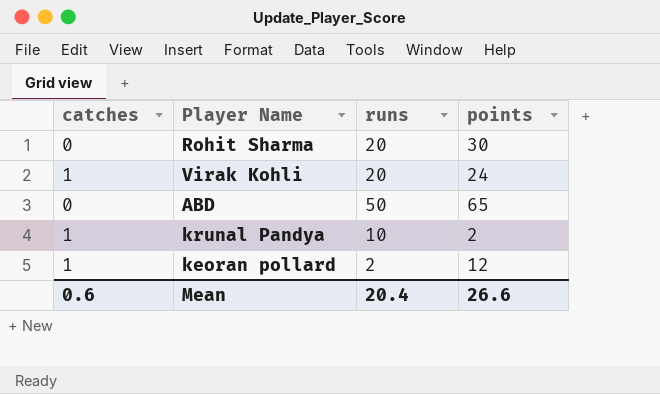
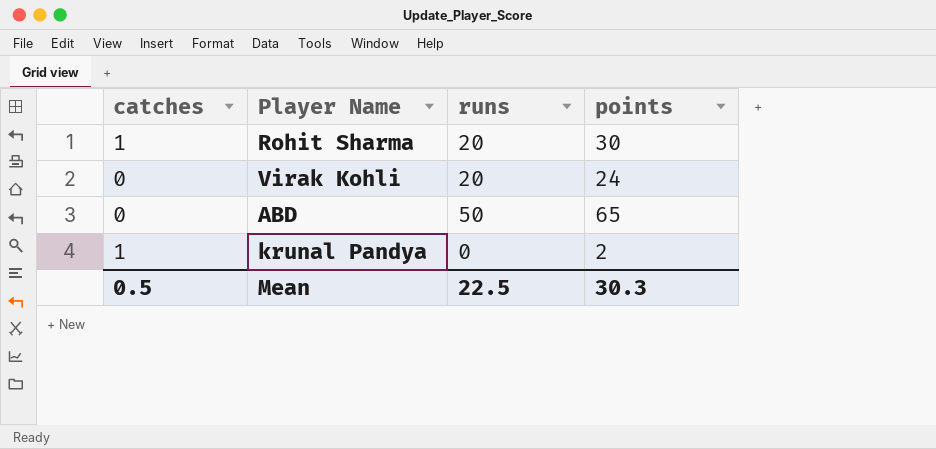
row keoran pollard: 1 | 2 | 12 -> none
Rohit Sharma | catches: 0 -> 1
Virak Kohli | catches: 1 -> 0
krunal Pandya | runs: 10 -> 0
Mean | catches: 0.6 -> 0.5
Mean | runs: 20.4 -> 22.5
Mean | points: 26.6 -> 30.3

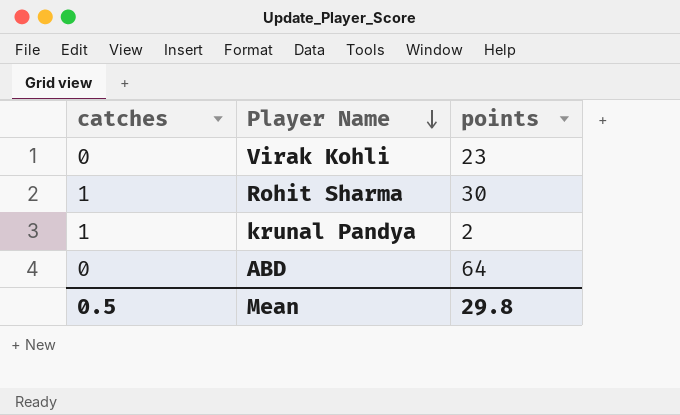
row order: none -> Player Name descending
column runs | position: 3 -> none
Virak Kohli | points: 24 -> 23
ABD | points: 65 -> 64
Mean | points: 30.3 -> 29.8

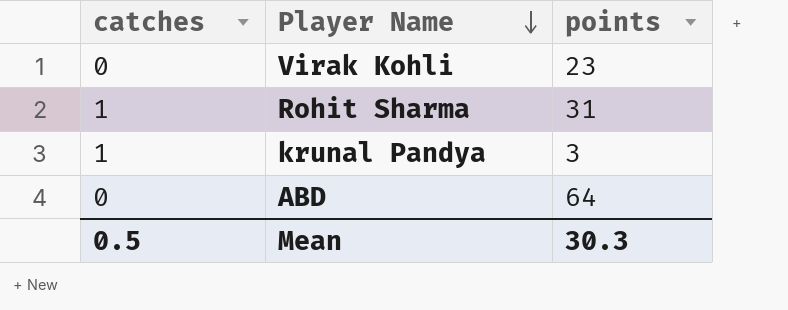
Rohit Sharma | points: 30 -> 31
krunal Pandya | points: 2 -> 3
Mean | points: 29.8 -> 30.3

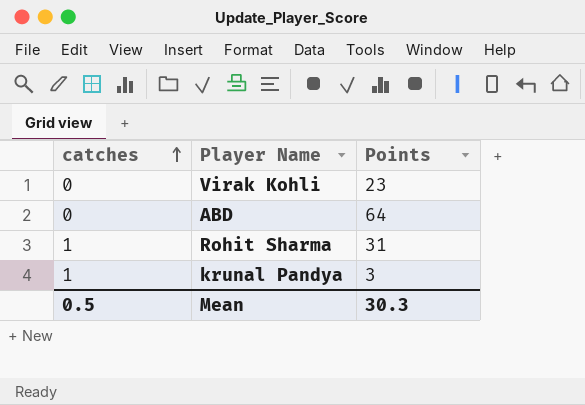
row order: Player Name descending -> catches ascending
column name: points -> Points

